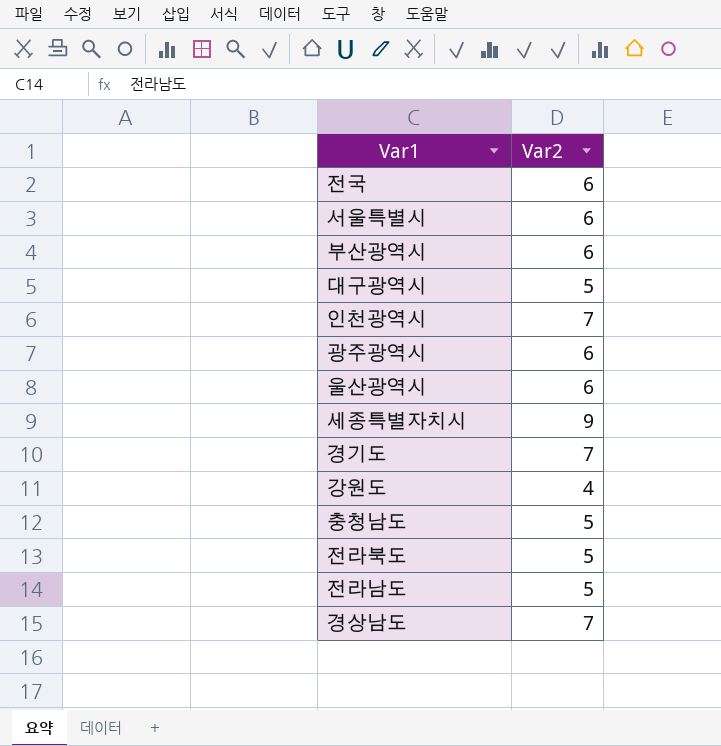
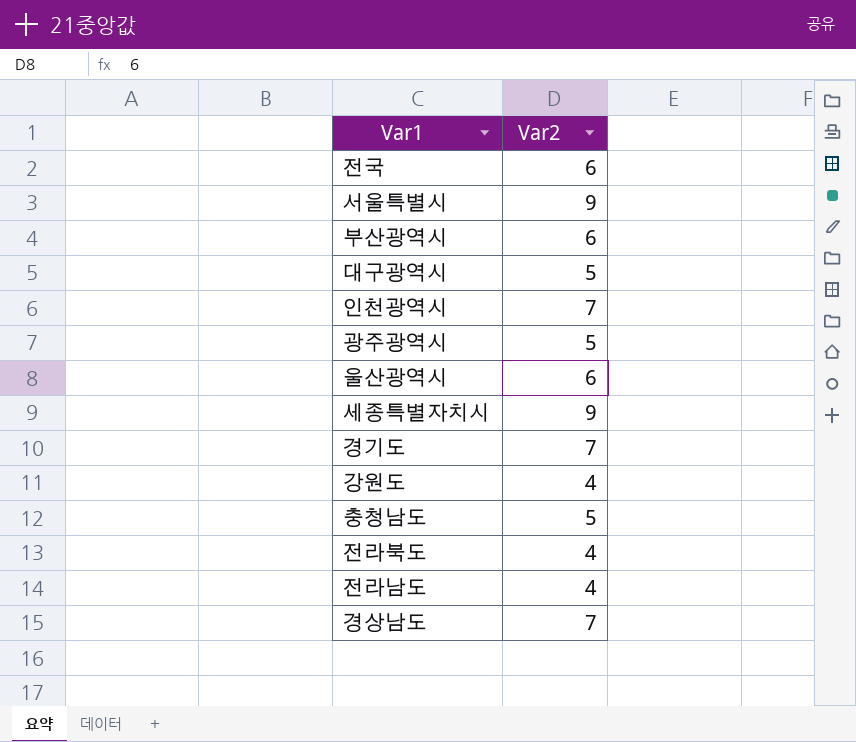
서울특별시 | Var2: 6 -> 9
광주광역시 | Var2: 6 -> 5
전라북도 | Var2: 5 -> 4
전라남도 | Var2: 5 -> 4

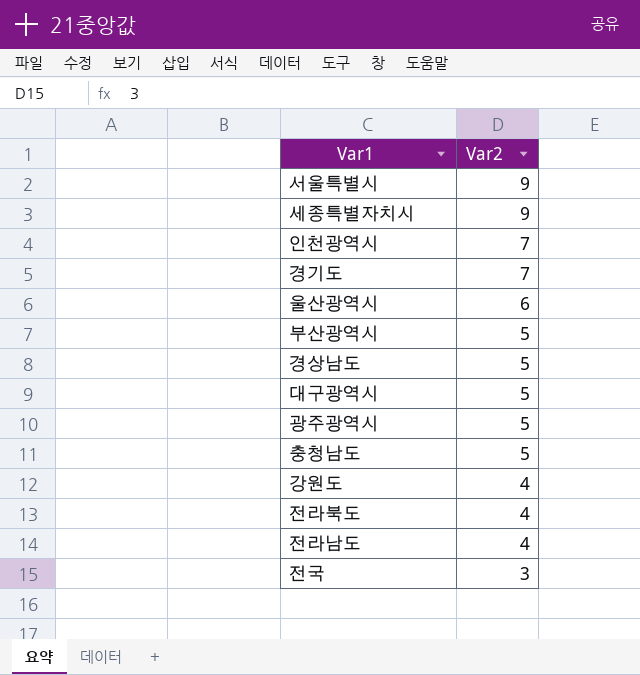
row order: none -> Var2 descending
부산광역시 | Var2: 6 -> 5
경상남도 | Var2: 7 -> 5
전국 | Var2: 6 -> 3

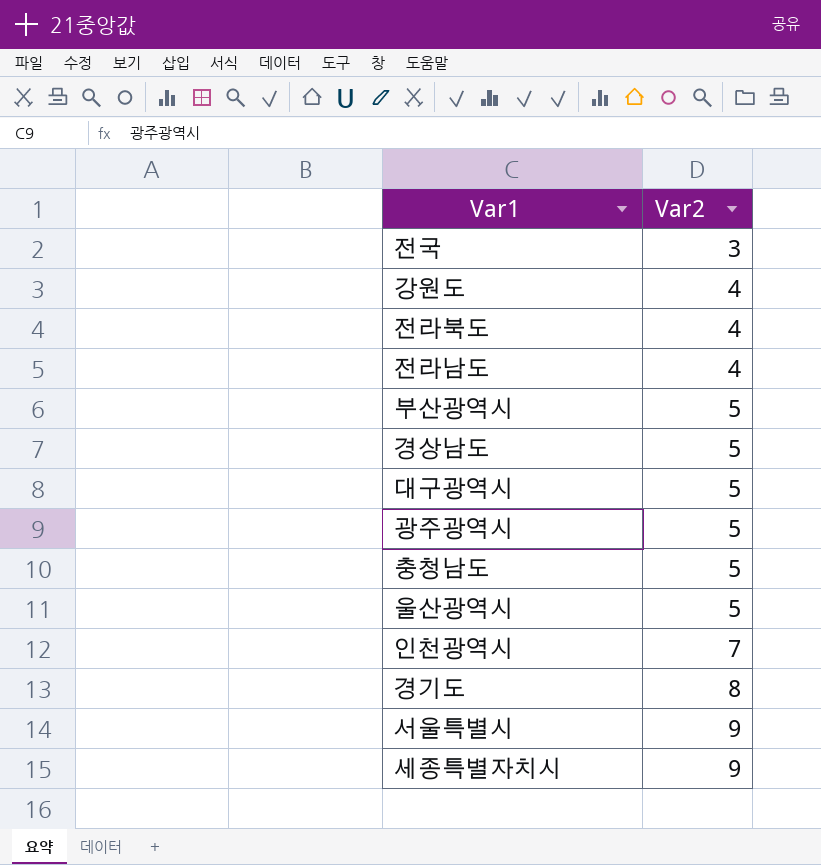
row order: Var2 descending -> Var2 ascending
울산광역시 | Var2: 6 -> 5
경기도 | Var2: 7 -> 8

